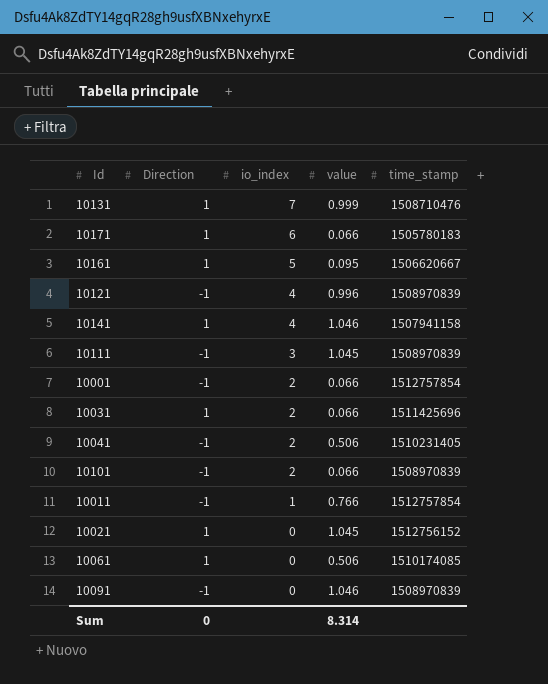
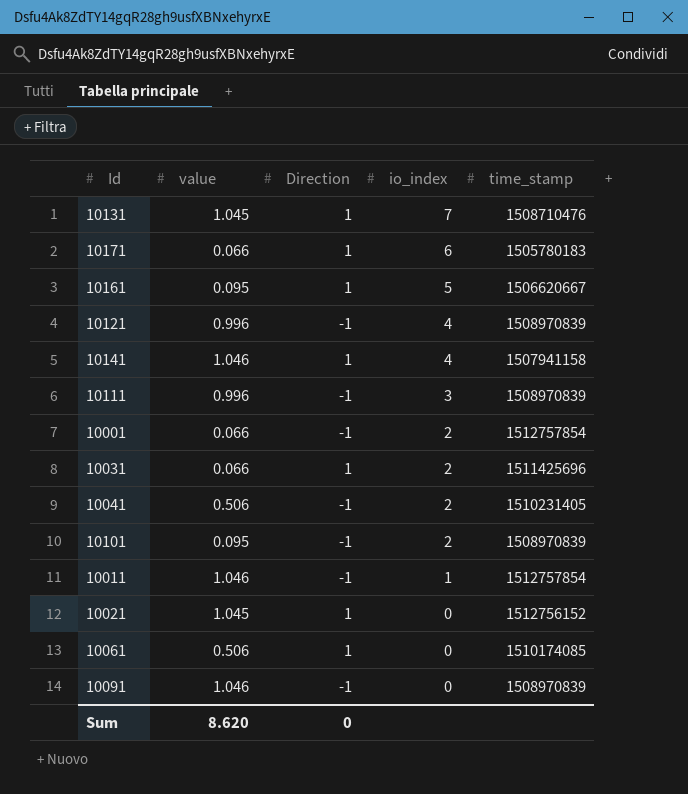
column value | position: 4 -> 2
10131 | value: 0.999 -> 1.045
10111 | value: 1.045 -> 0.996
10101 | value: 0.066 -> 0.095
10011 | value: 0.766 -> 1.046
Sum | value: 8.314 -> 8.620

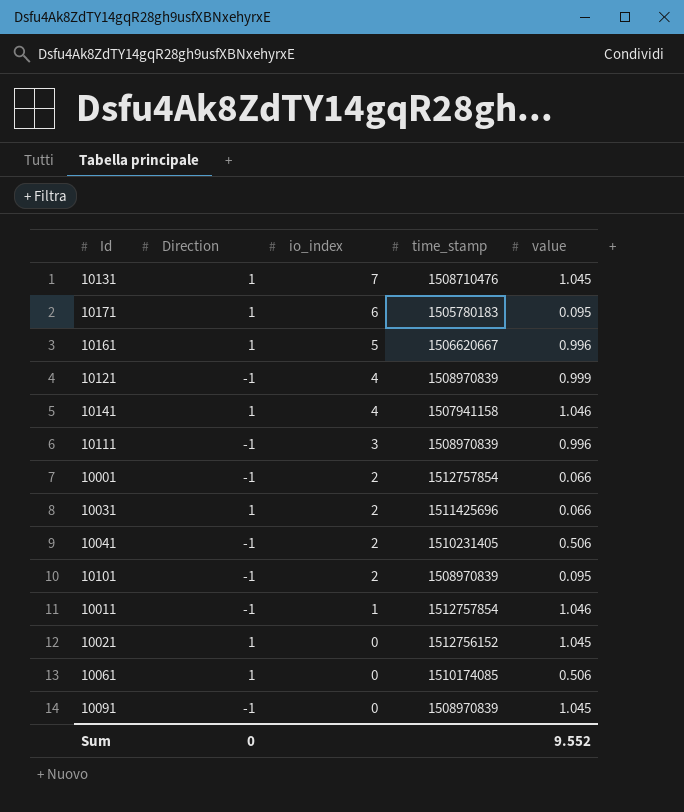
column value | position: 2 -> 5
10171 | value: 0.066 -> 0.095
10161 | value: 0.095 -> 0.996
10121 | value: 0.996 -> 0.999
10091 | value: 1.046 -> 1.045
Sum | value: 8.620 -> 9.552

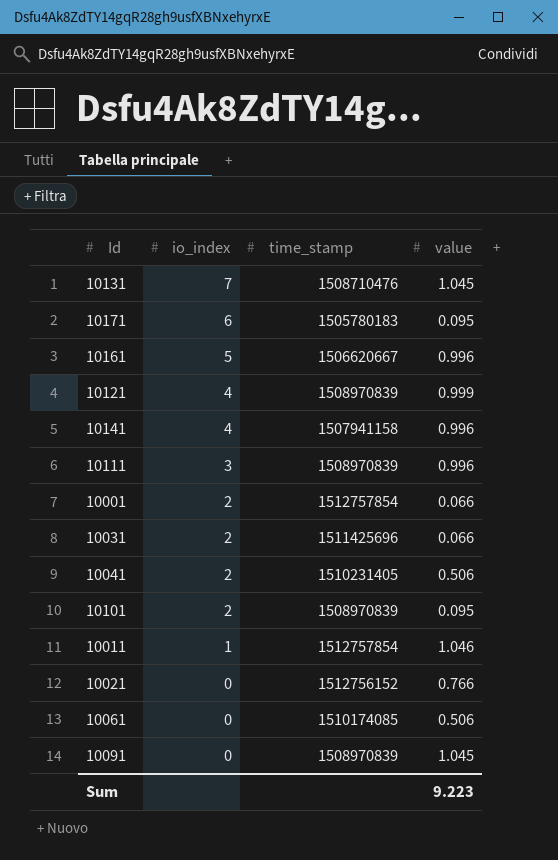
column Direction | position: 2 -> none
10141 | value: 1.046 -> 0.996
10021 | value: 1.045 -> 0.766
Sum | value: 9.552 -> 9.223

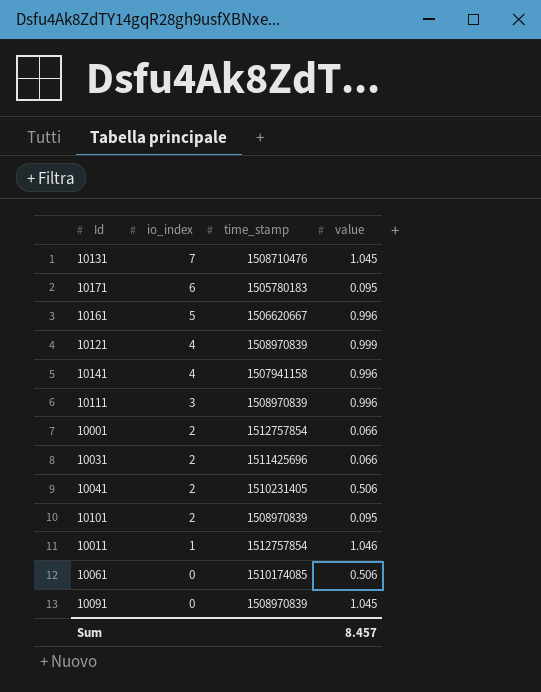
row 10021: 0 | 1512756152 | 0.766 -> none
Sum | value: 9.223 -> 8.457

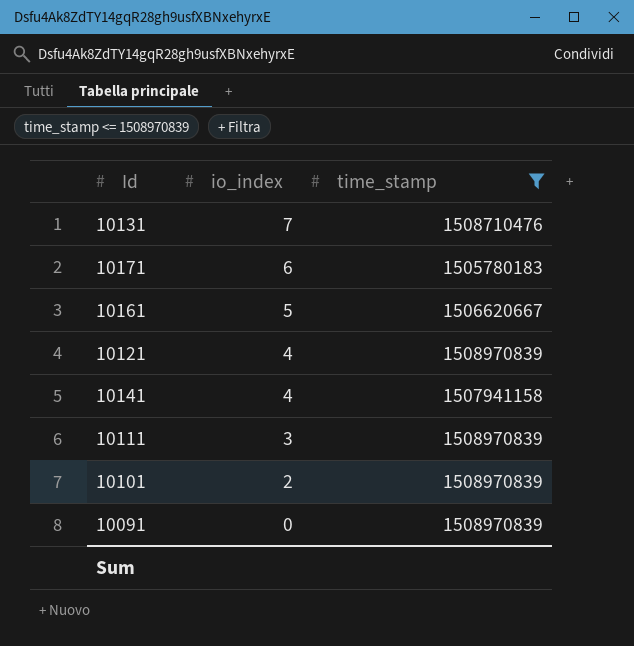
filter: none -> time_stamp <= 1508970839
column value | position: 4 -> none

